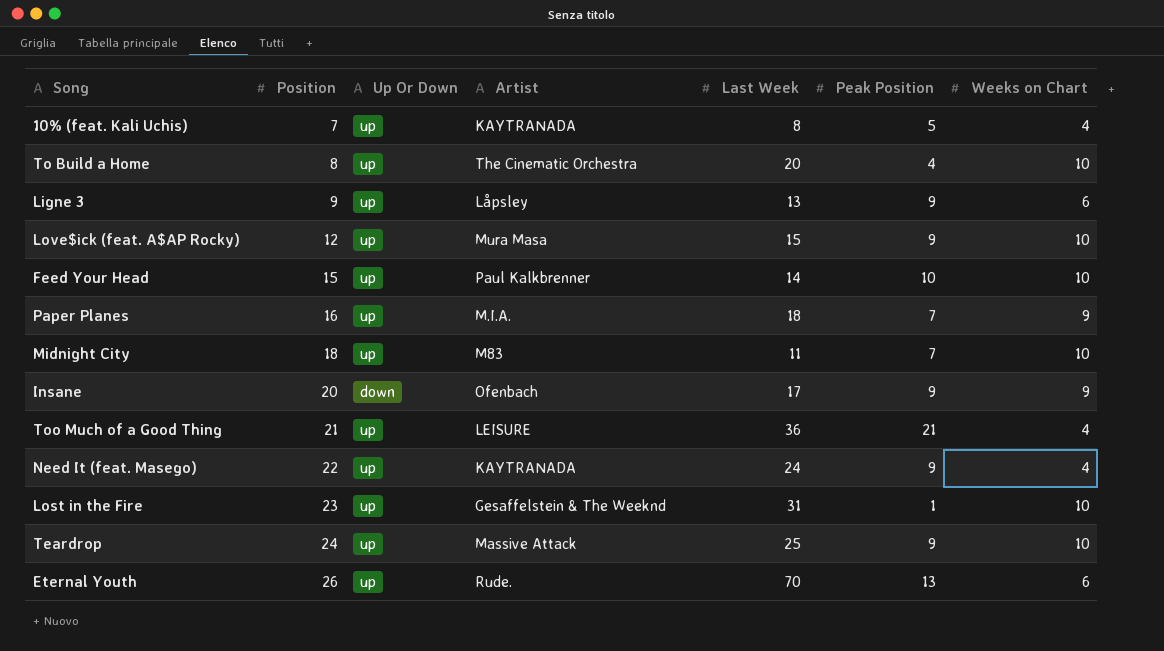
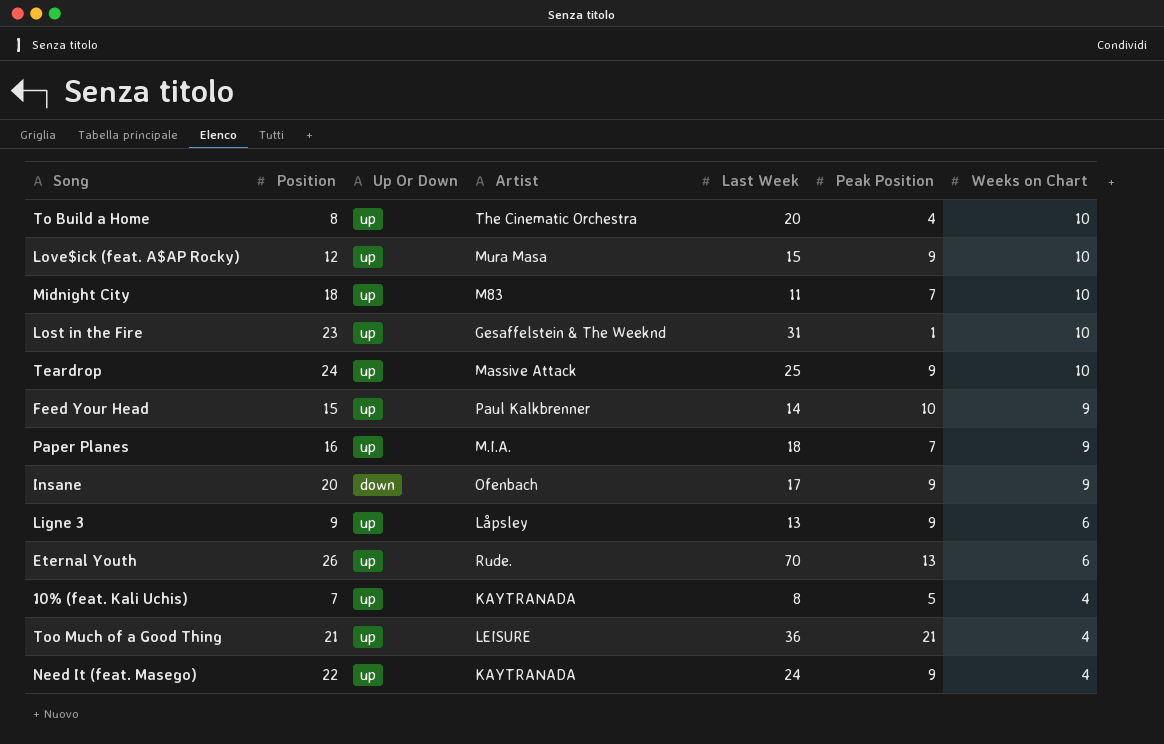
row order: Position ascending -> Weeks on Chart descending
Feed Your Head | Weeks on Chart: 10 -> 9

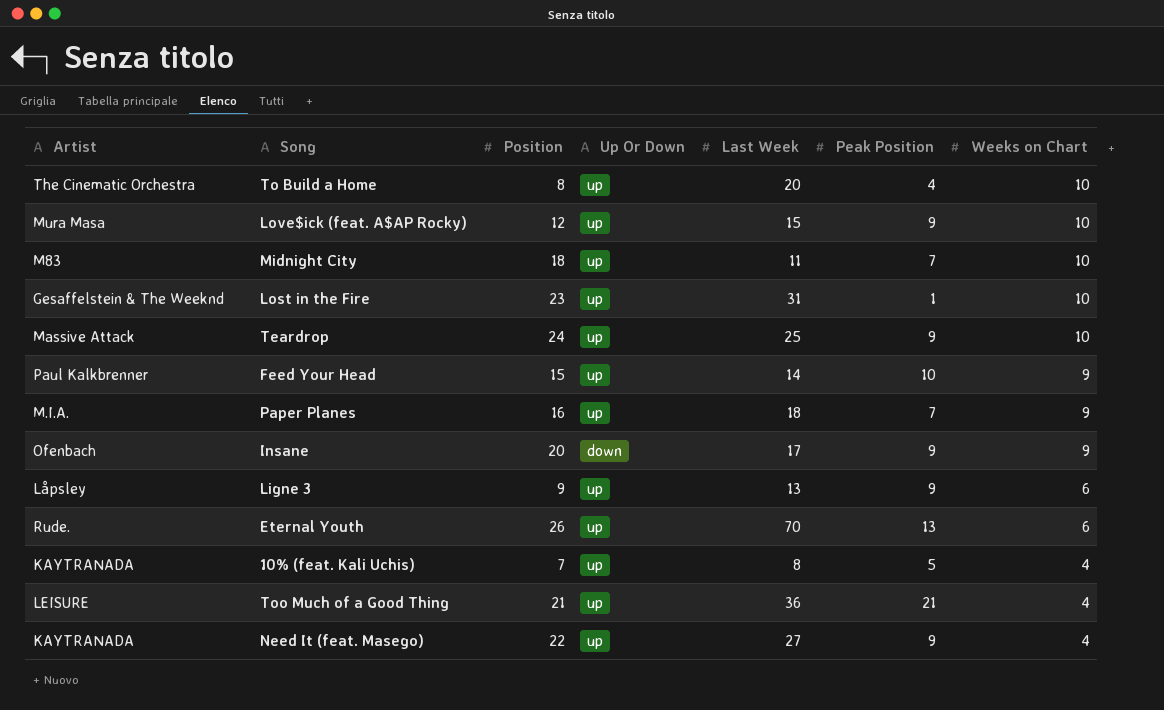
column Artist | position: 4 -> 1
Need It (feat. Masego) | Last Week: 24 -> 27

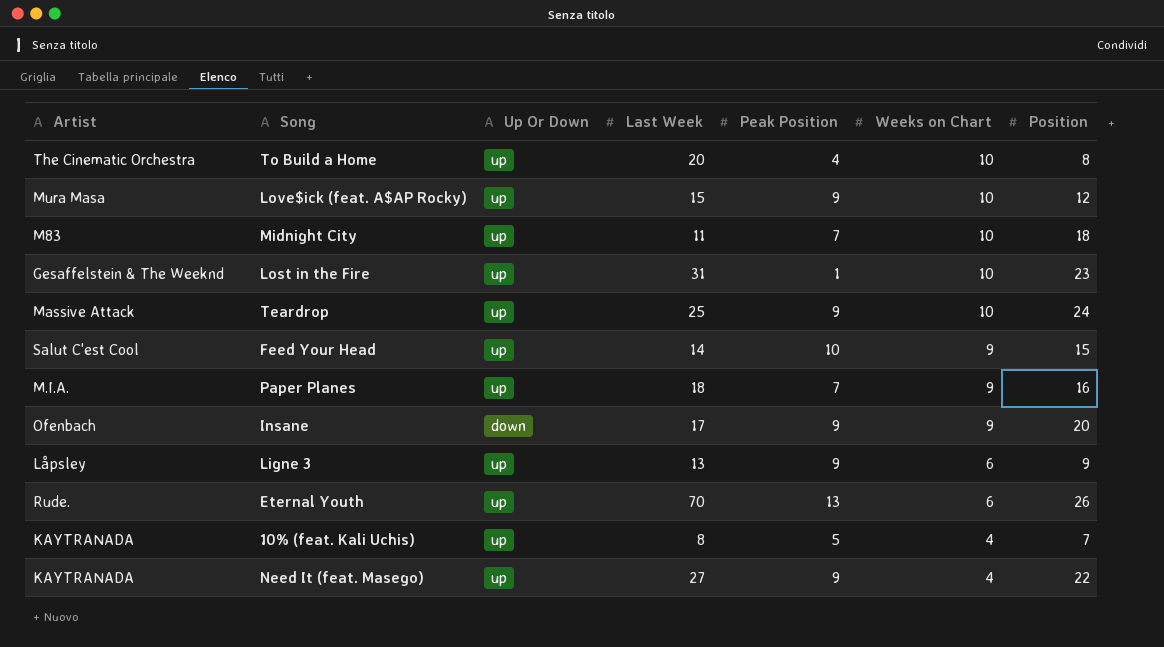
column Position | position: 3 -> 7
row Too Much of a Good Thing: LEISURE | 21 | up | 36 | 21 | 4 -> none
Feed Your Head | Artist: Paul Kalkbrenner -> Salut C'est Cool

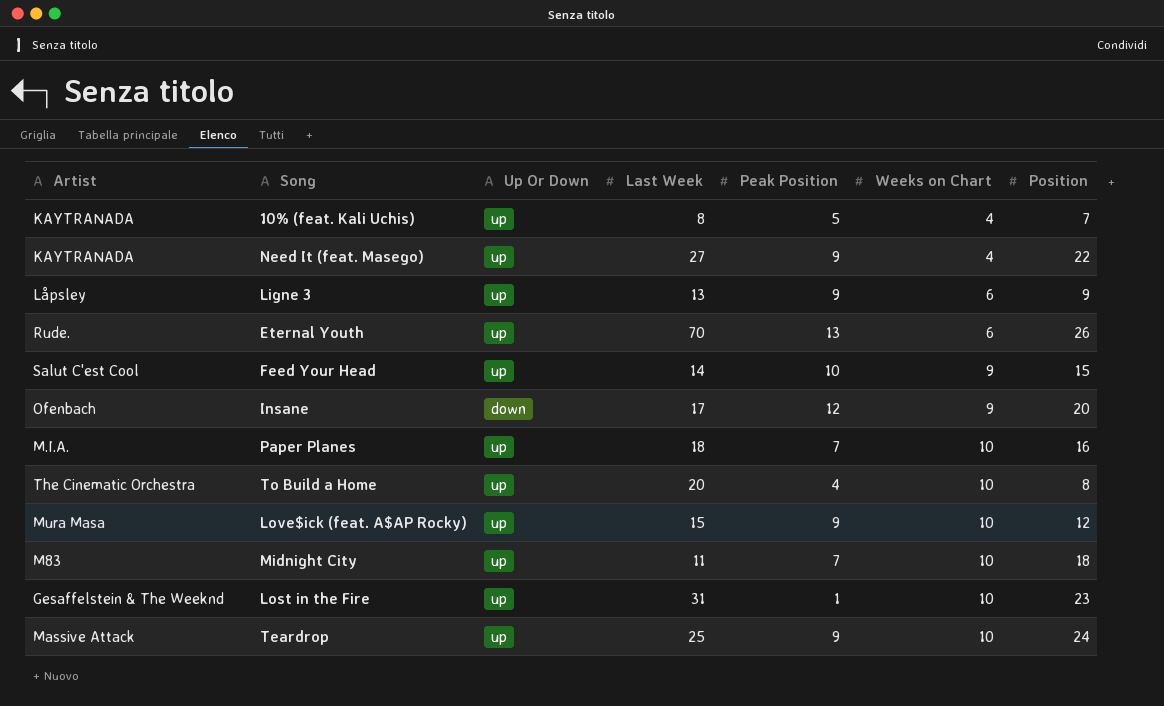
row order: Weeks on Chart descending -> Weeks on Chart ascending
Insane | Peak Position: 9 -> 12
Paper Planes | Weeks on Chart: 9 -> 10

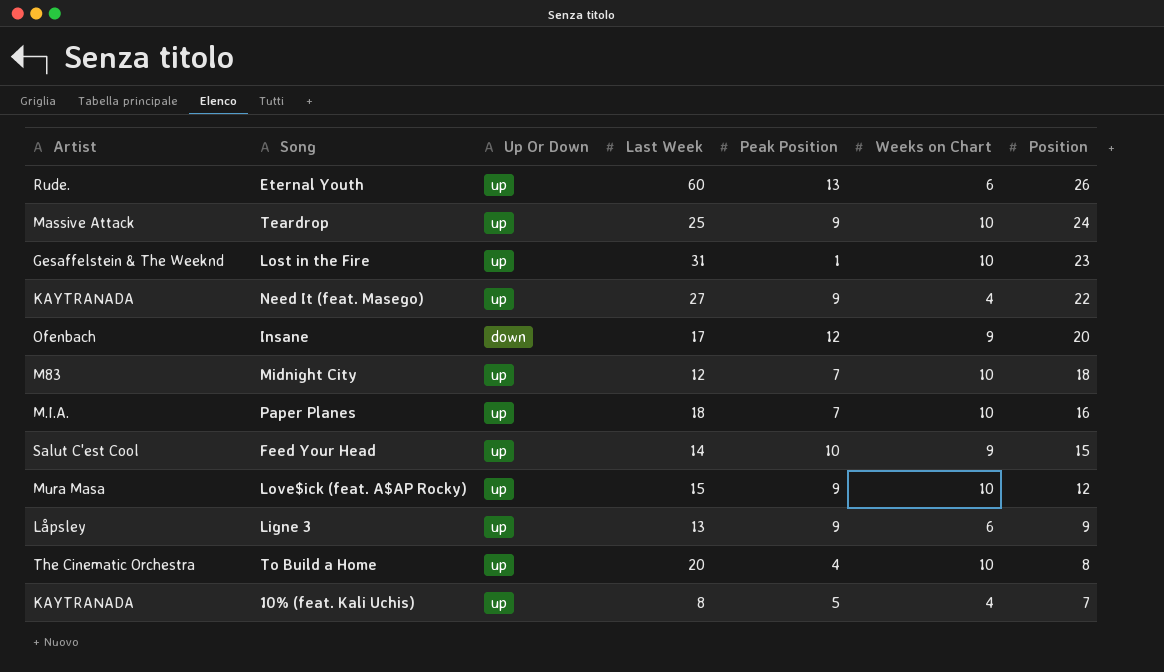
row order: Weeks on Chart ascending -> Position descending
Eternal Youth | Last Week: 70 -> 60
Midnight City | Last Week: 11 -> 12

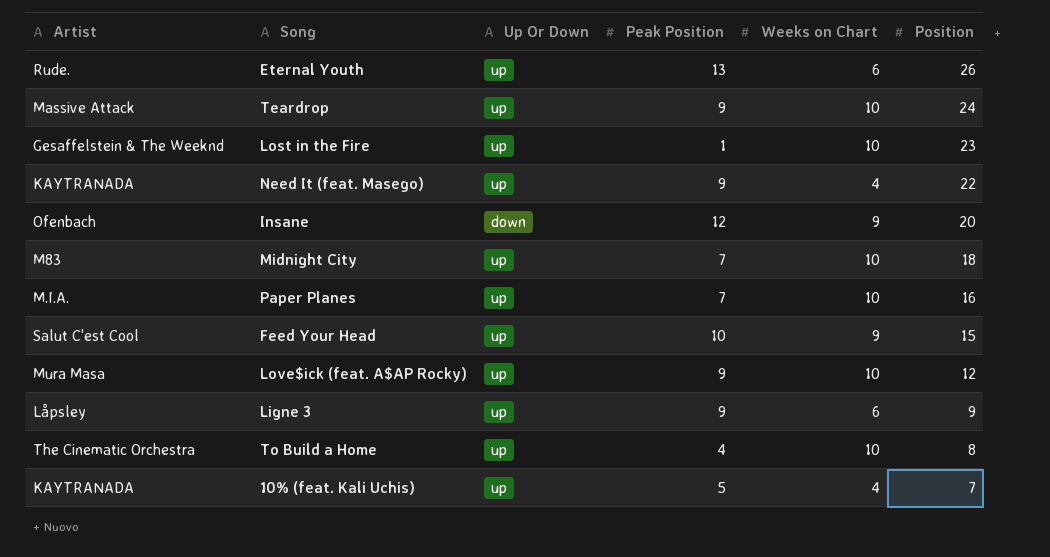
column Last Week | position: 4 -> none

